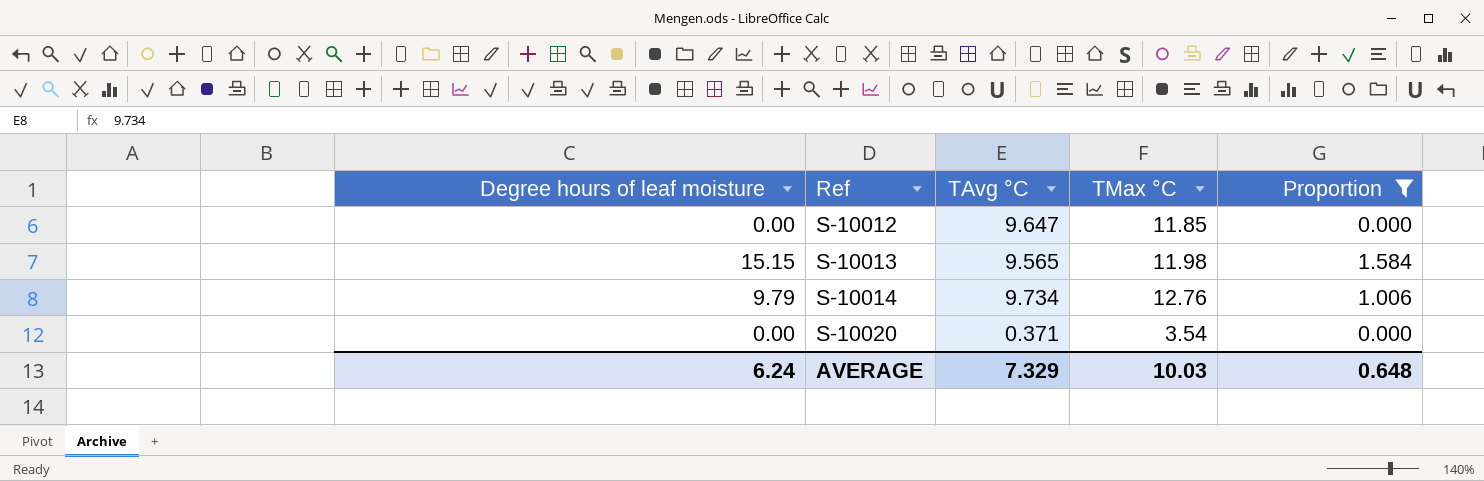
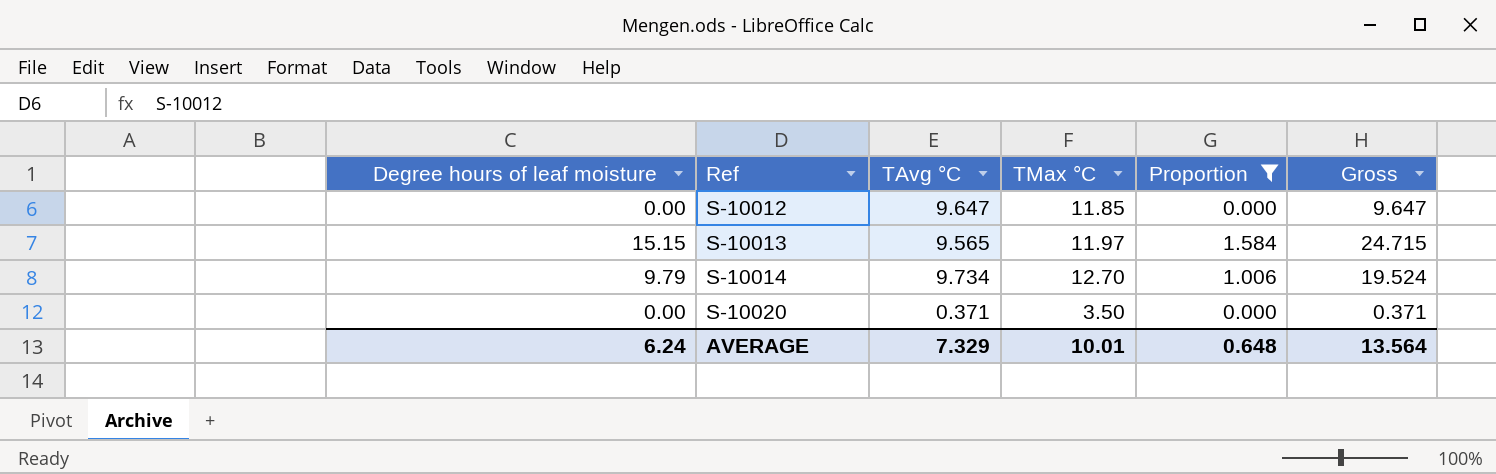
column Gross | formula: none -> [Degree hours of leaf moisture] + [TAvg °C]
S-10013 | TMax °C: 11.98 -> 11.97
S-10014 | TMax °C: 12.76 -> 12.70
S-10020 | TMax °C: 3.54 -> 3.50
AVERAGE | TMax °C: 10.03 -> 10.01

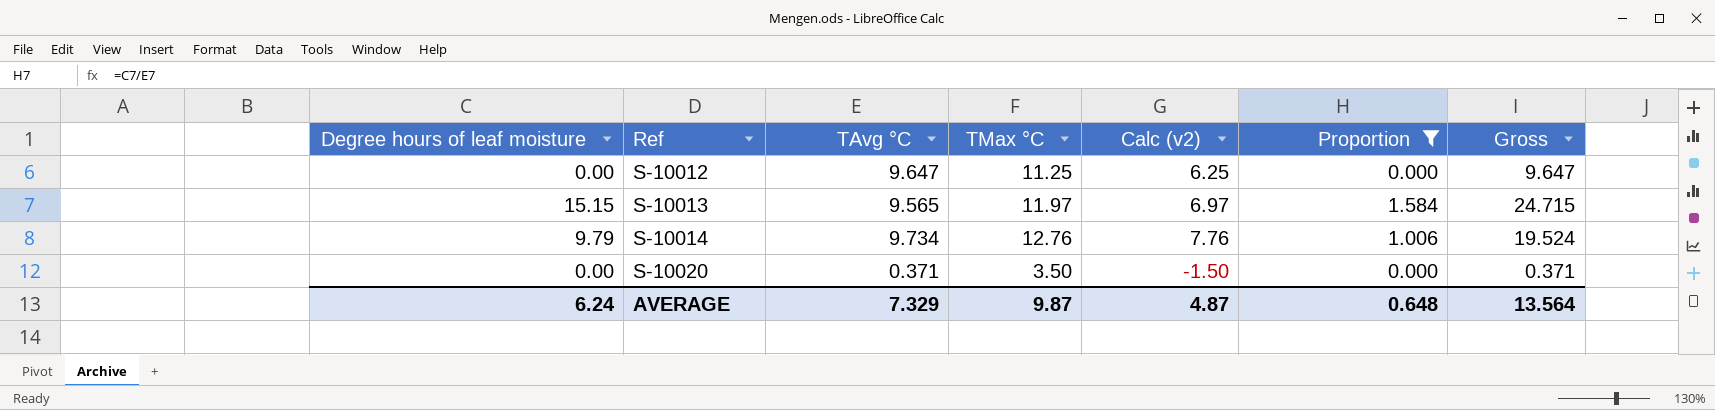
column Calc (v2) | formula: none -> [TMax °C] - 5
S-10012 | TMax °C: 11.85 -> 11.25
S-10014 | TMax °C: 12.70 -> 12.76
AVERAGE | TMax °C: 10.01 -> 9.87

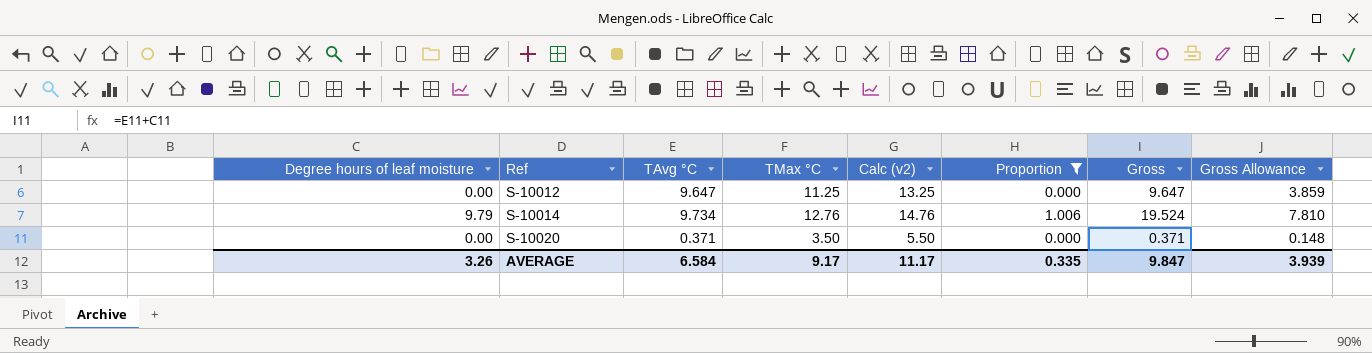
column Calc (v2) | formula: [TMax °C] - 5 -> [TMax °C] + 2
column Gross Allowance | formula: none -> [Gross] * 0.4
row S-10013: 15.15 | 9.565 | 11.97 | 6.97 | 1.584 | 24.715 -> none
AVERAGE | Degree hours of leaf moisture: 6.24 -> 3.26
AVERAGE | TAvg °C: 7.329 -> 6.584
AVERAGE | TMax °C: 9.87 -> 9.17
AVERAGE | Calc (v2): 4.87 -> 11.17
AVERAGE | Proportion: 0.648 -> 0.335
AVERAGE | Gross: 13.564 -> 9.847

